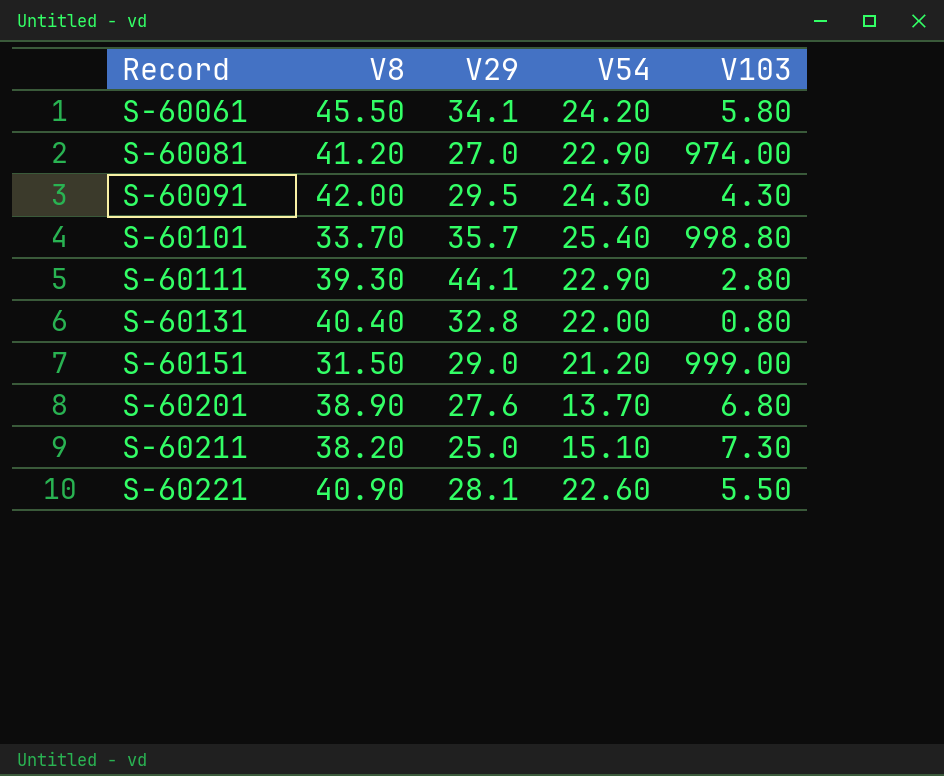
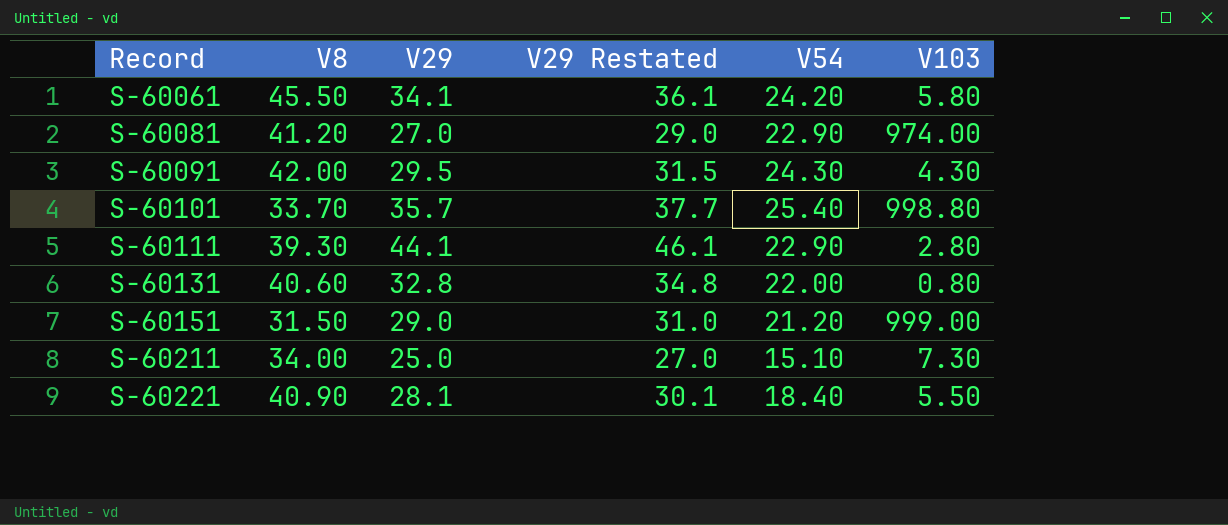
column V29 Restated | formula: none -> [V29] + 2
row S-60201: 38.90 | 27.6 | 13.70 | 6.80 -> none
S-60131 | V8: 40.40 -> 40.60
S-60211 | V8: 38.20 -> 34.00
S-60221 | V54: 22.60 -> 18.40

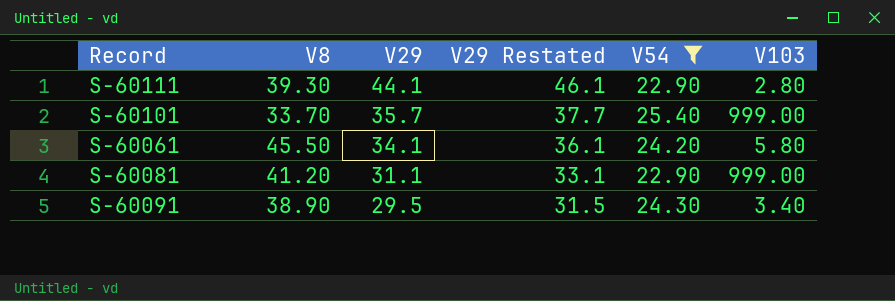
filter: none -> V54 >= 22.90
row order: Record ascending -> V29 descending
S-60101 | V103: 998.80 -> 999.00
S-60081 | V29: 27.0 -> 31.1
S-60081 | V29 Restated: 29.0 -> 33.1
S-60081 | V103: 974.00 -> 999.00
S-60091 | V8: 42.00 -> 38.90
S-60091 | V103: 4.30 -> 3.40

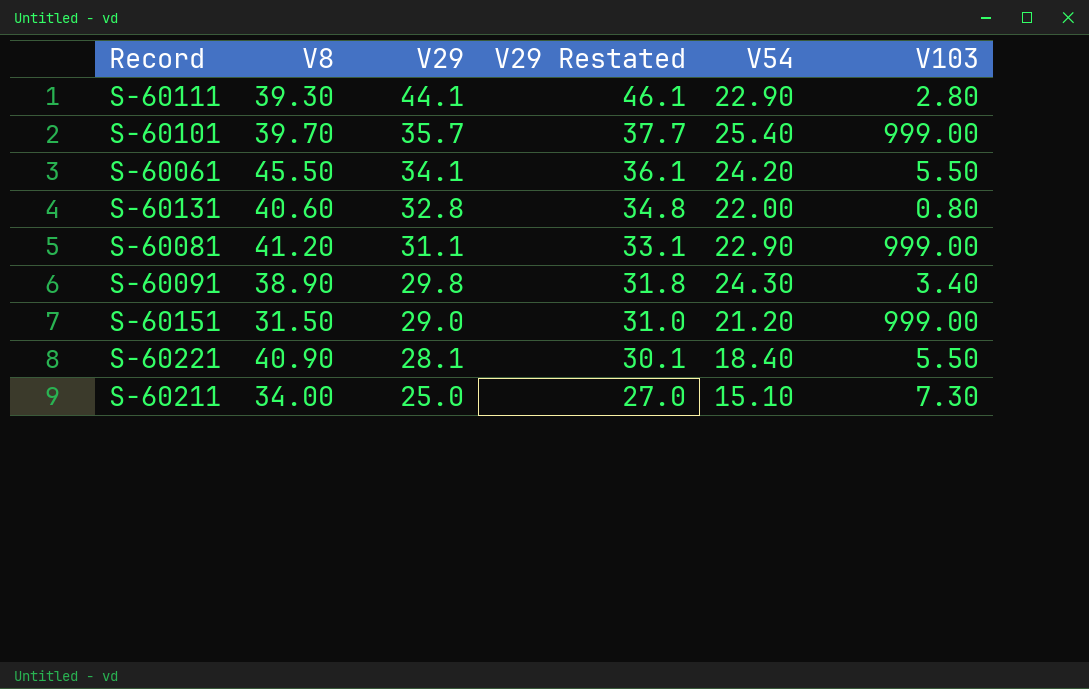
filter: V54 >= 22.90 -> none
S-60101 | V8: 33.70 -> 39.70
S-60061 | V103: 5.80 -> 5.50
S-60091 | V29: 29.5 -> 29.8
S-60091 | V29 Restated: 31.5 -> 31.8

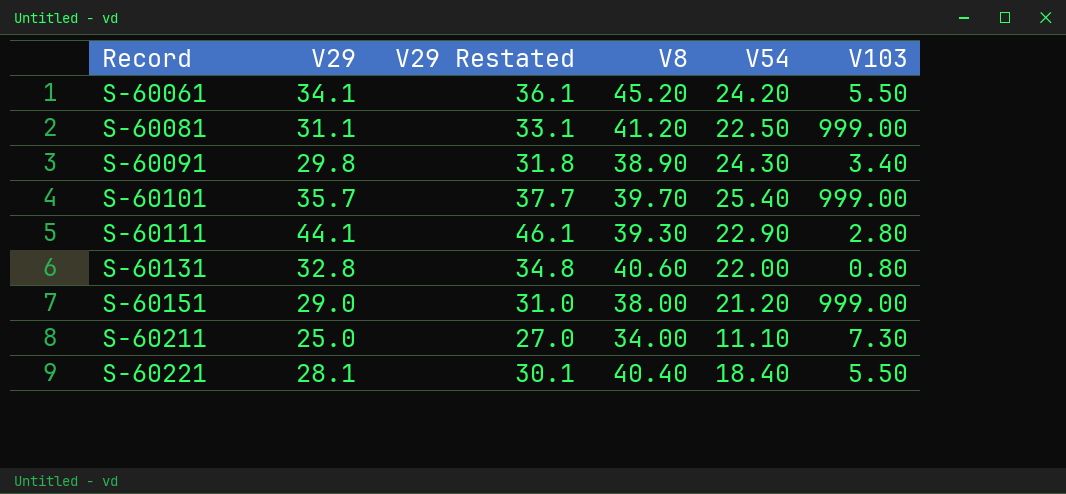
row order: V29 descending -> Record ascending
column V8 | position: 2 -> 4
S-60061 | V8: 45.50 -> 45.20
S-60081 | V54: 22.90 -> 22.50
S-60151 | V8: 31.50 -> 38.00
S-60211 | V54: 15.10 -> 11.10
S-60221 | V8: 40.90 -> 40.40

